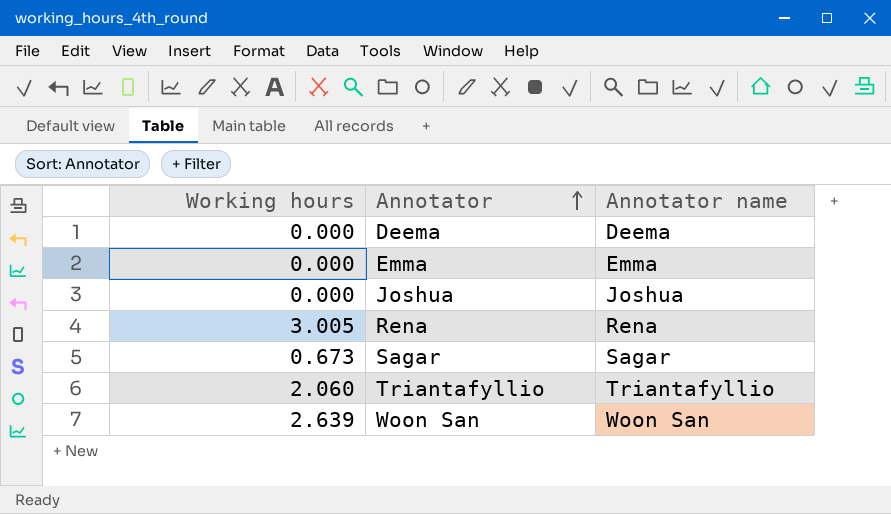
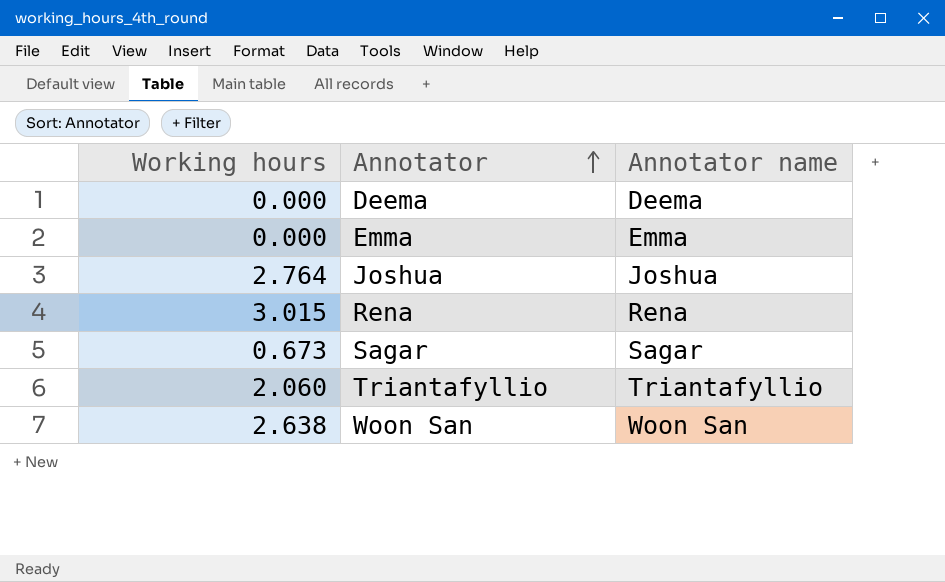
Joshua | Working hours: 0.000 -> 2.764
Rena | Working hours: 3.005 -> 3.015
Woon San | Working hours: 2.639 -> 2.638

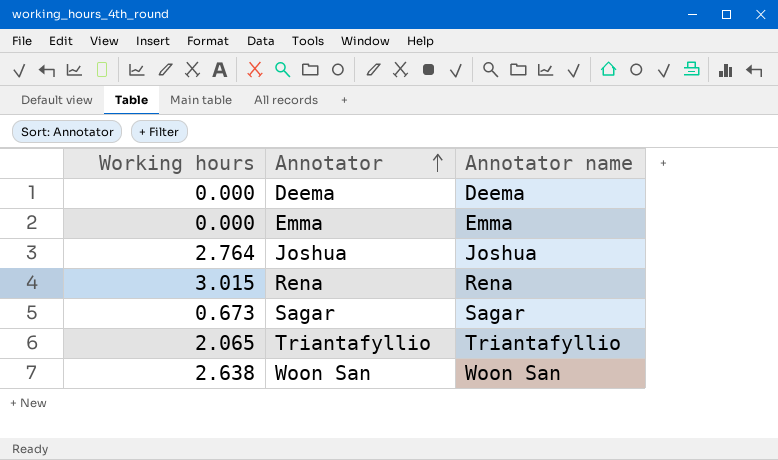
Triantafyllio | Working hours: 2.060 -> 2.065

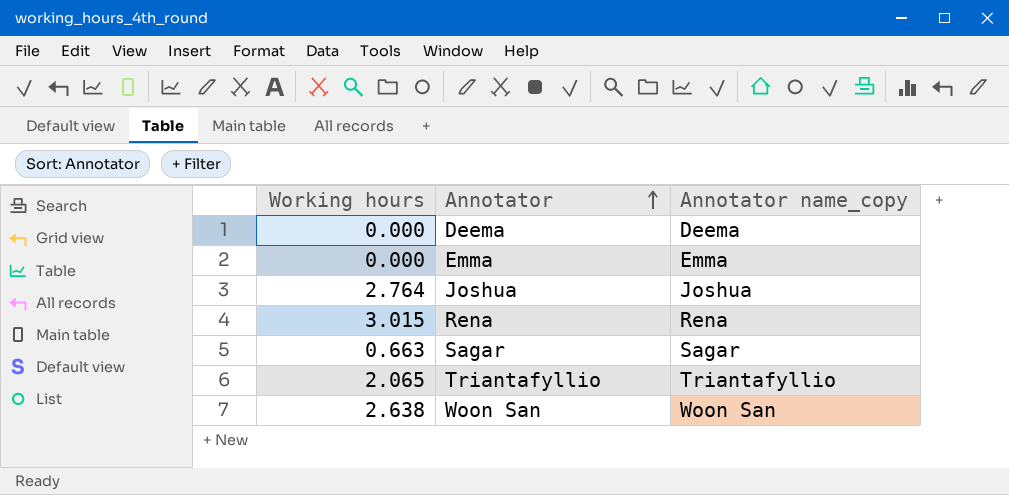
column name: Annotator name -> Annotator name_copy
Sagar | Working hours: 0.673 -> 0.663

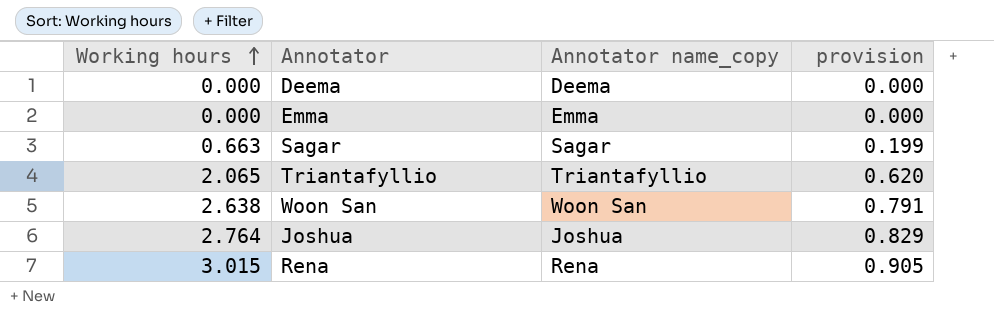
row order: Annotator ascending -> Working hours ascending
column provision | formula: none -> [Working hours] * 0.3

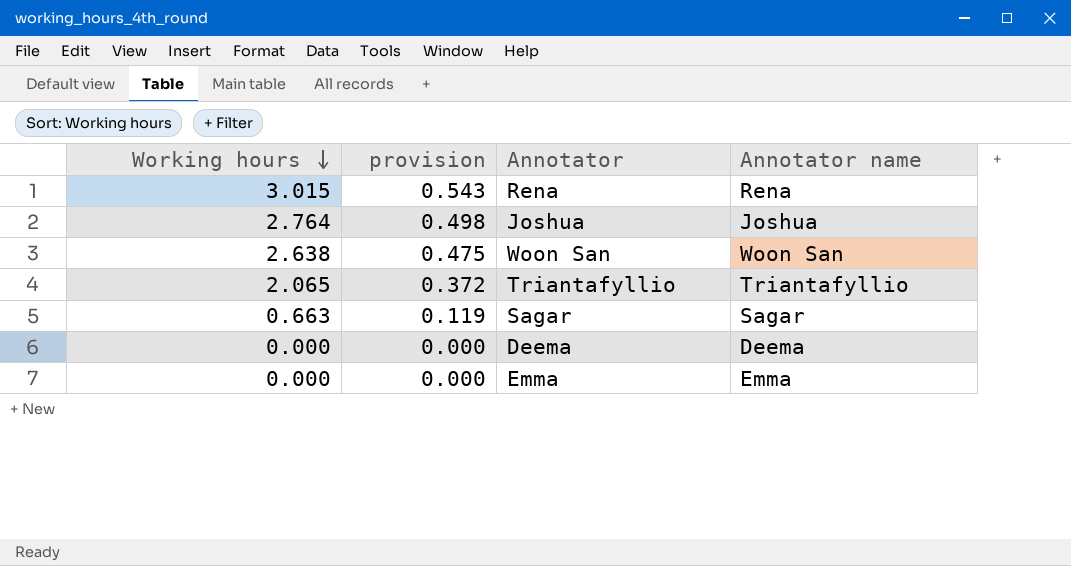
row order: Working hours ascending -> Working hours descending
column provision | formula: [Working hours] * 0.3 -> [Working hours] * 0.18
column provision | position: 4 -> 2
column name: Annotator name_copy -> Annotator name

